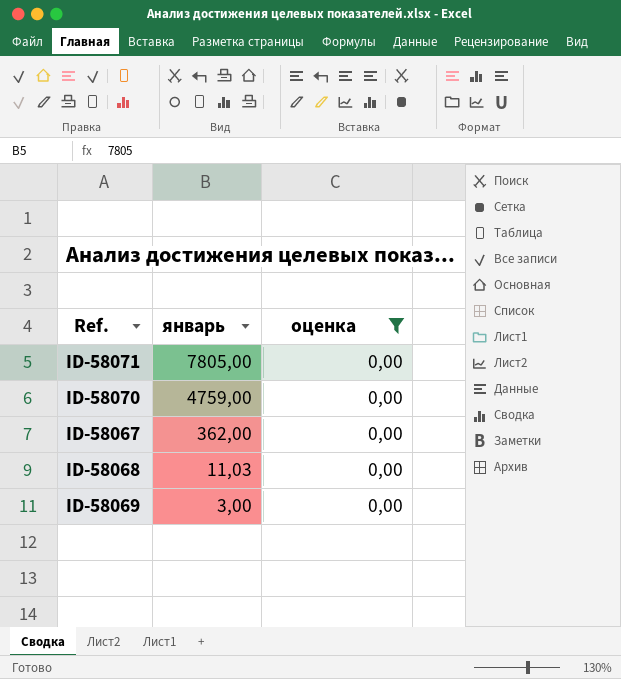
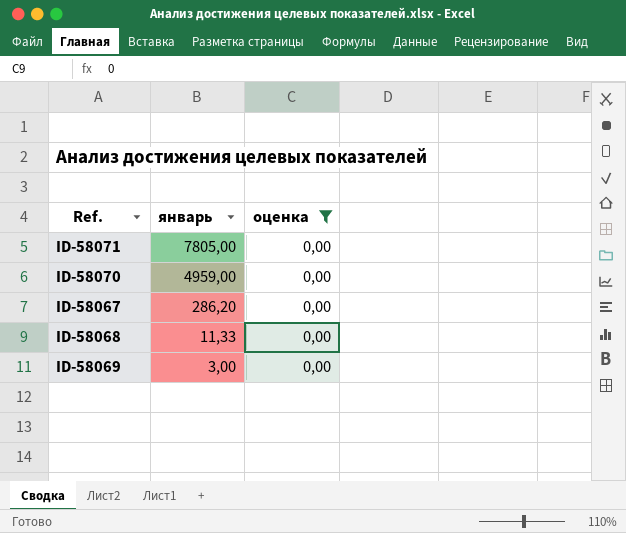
ID-58070 | январь: 4759,00 -> 4959,00
ID-58067 | январь: 362,00 -> 286,20
ID-58068 | январь: 11,03 -> 11,33

